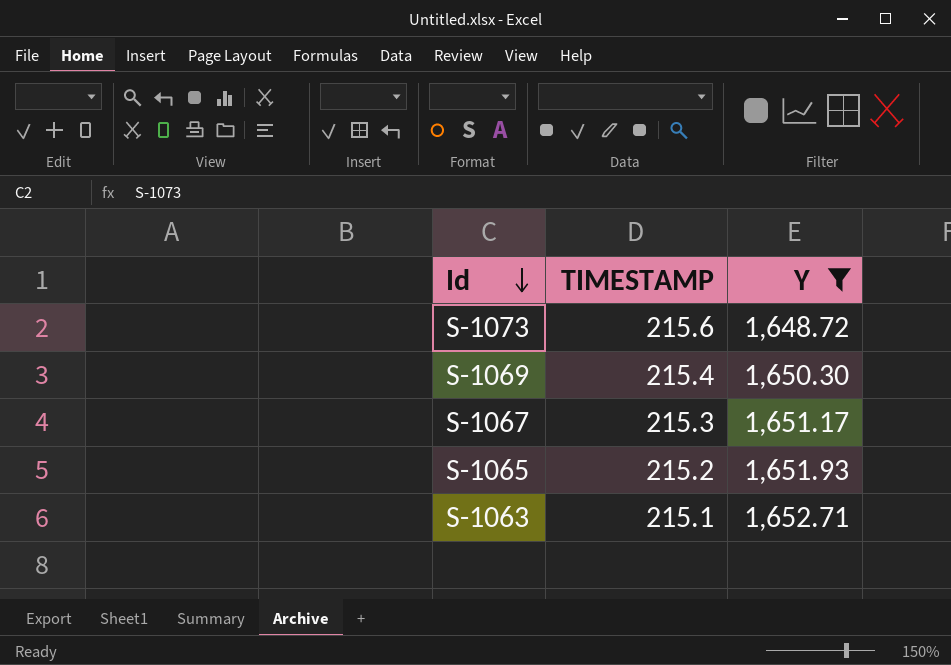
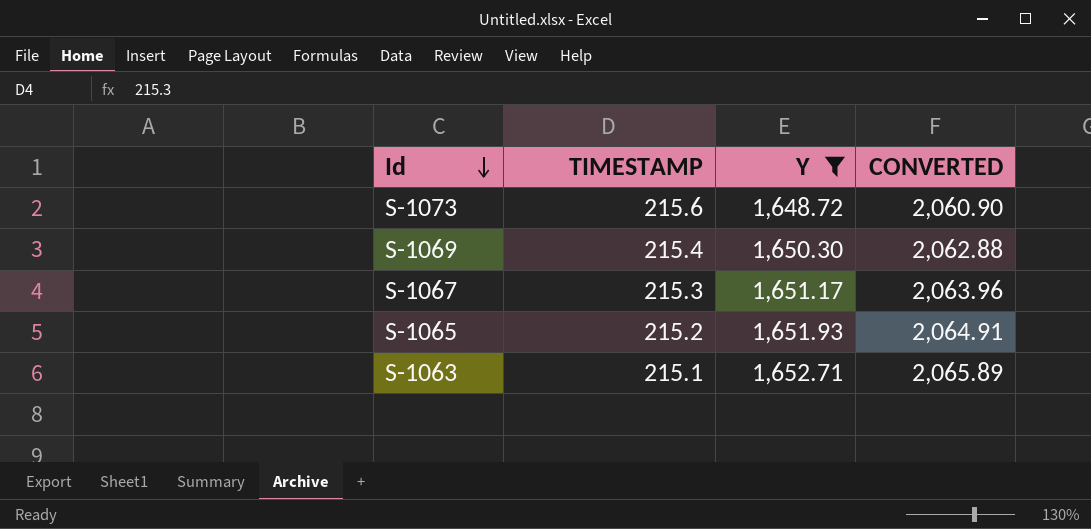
column CONVERTED | formula: none -> [Y] * 1.25

